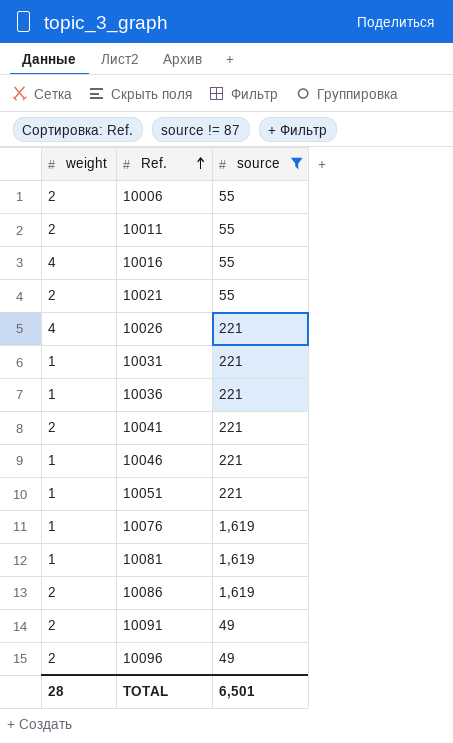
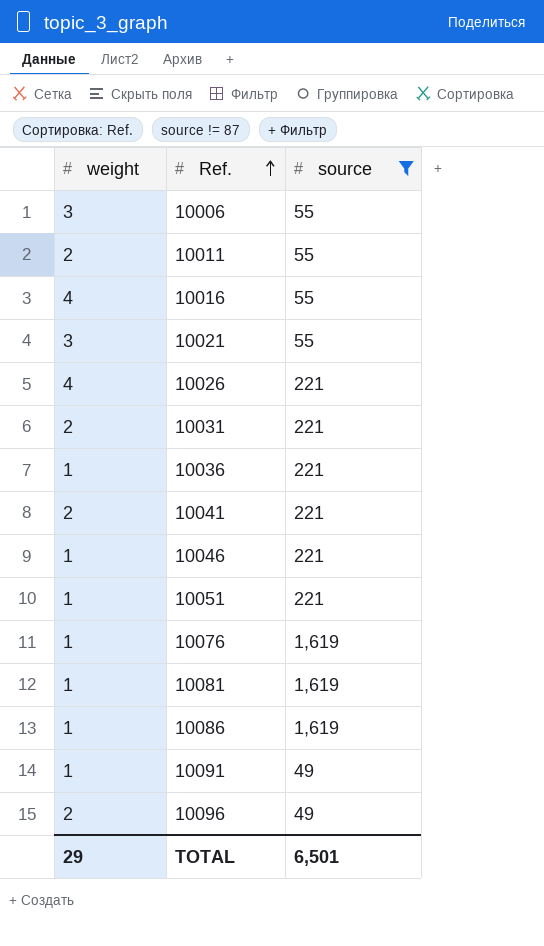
10006 | weight: 2 -> 3
10021 | weight: 2 -> 3
10031 | weight: 1 -> 2
10086 | weight: 2 -> 1
10091 | weight: 2 -> 1
TOTAL | weight: 28 -> 29

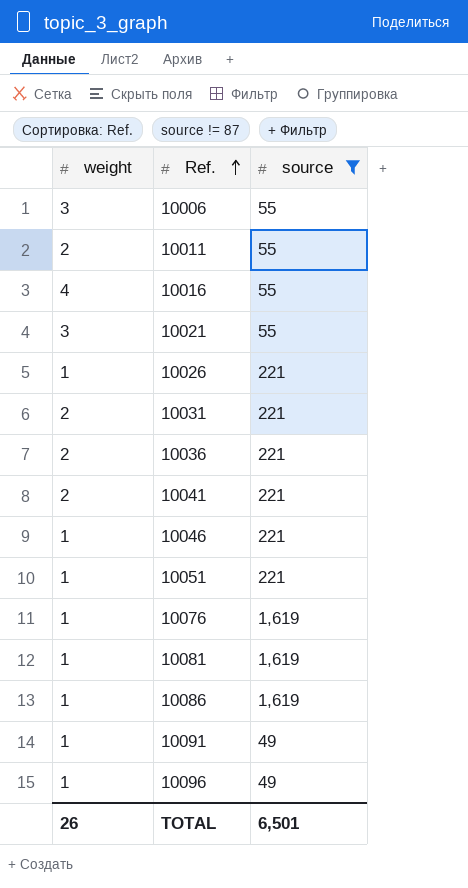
10026 | weight: 4 -> 1
10036 | weight: 1 -> 2
10096 | weight: 2 -> 1
TOTAL | weight: 29 -> 26

